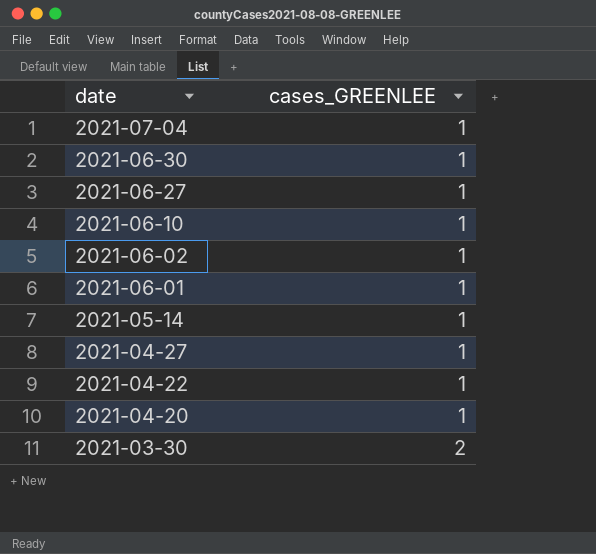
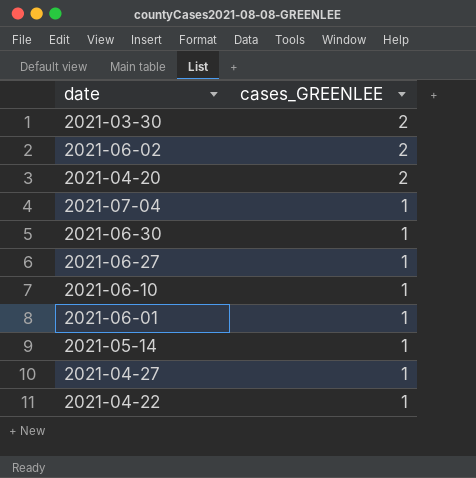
row order: date descending -> cases_GREENLEE descending
2021-06-02 | cases_GREENLEE: 1 -> 2
2021-04-20 | cases_GREENLEE: 1 -> 2

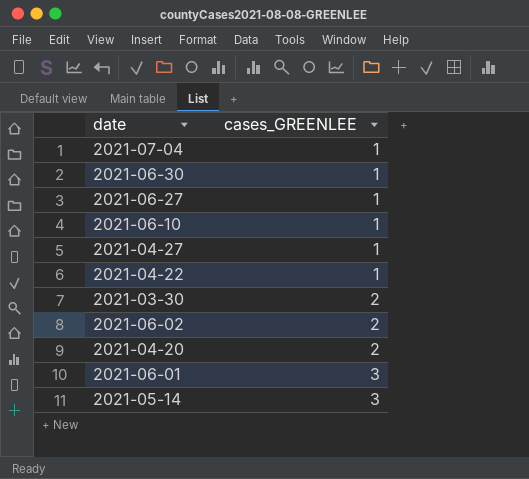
row order: cases_GREENLEE descending -> cases_GREENLEE ascending
2021-06-01 | cases_GREENLEE: 1 -> 3
2021-05-14 | cases_GREENLEE: 1 -> 3

